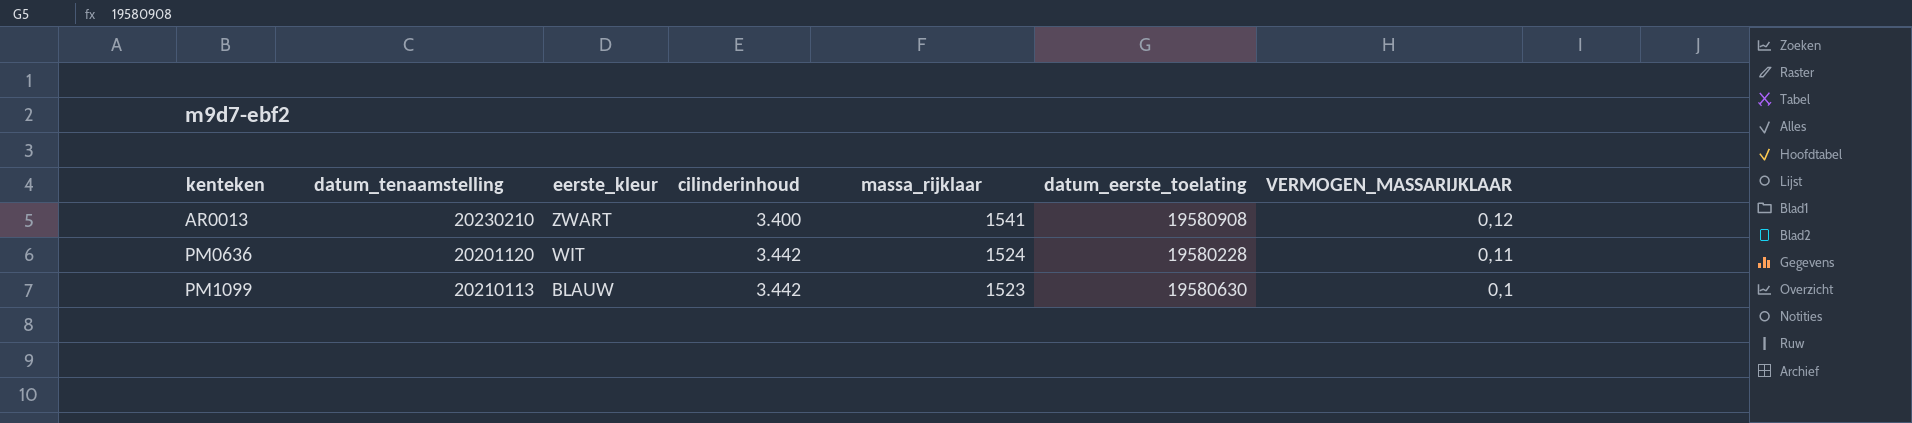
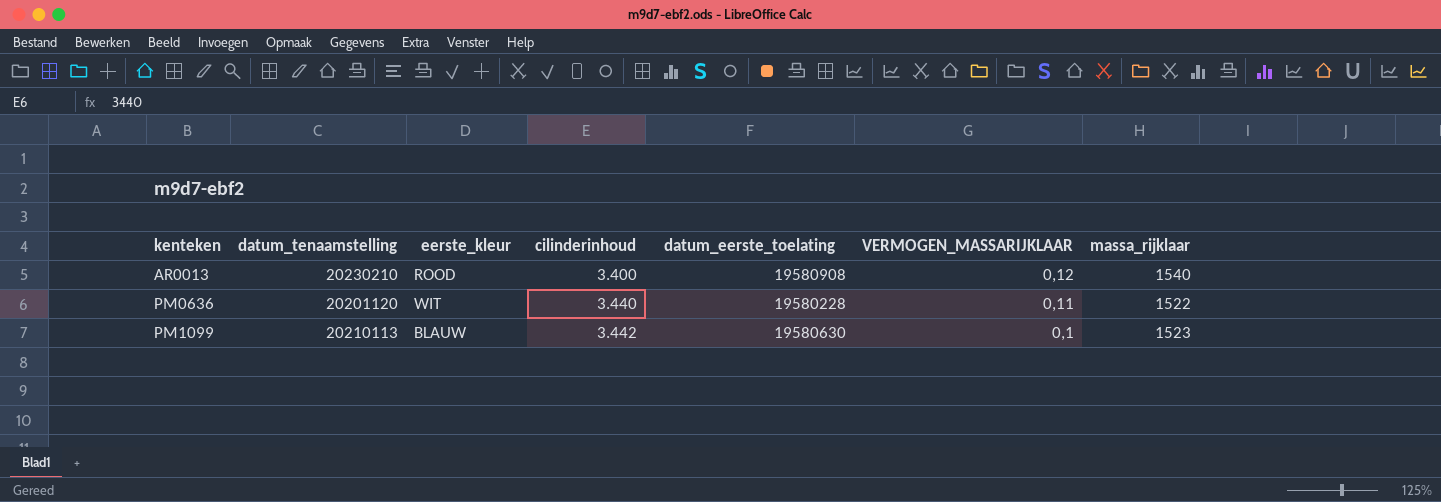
column massa_rijklaar | position: 5 -> 7
AR0013 | eerste_kleur: ZWART -> ROOD
AR0013 | massa_rijklaar: 1541 -> 1540
PM0636 | cilinderinhoud: 3.442 -> 3.440
PM0636 | massa_rijklaar: 1524 -> 1522

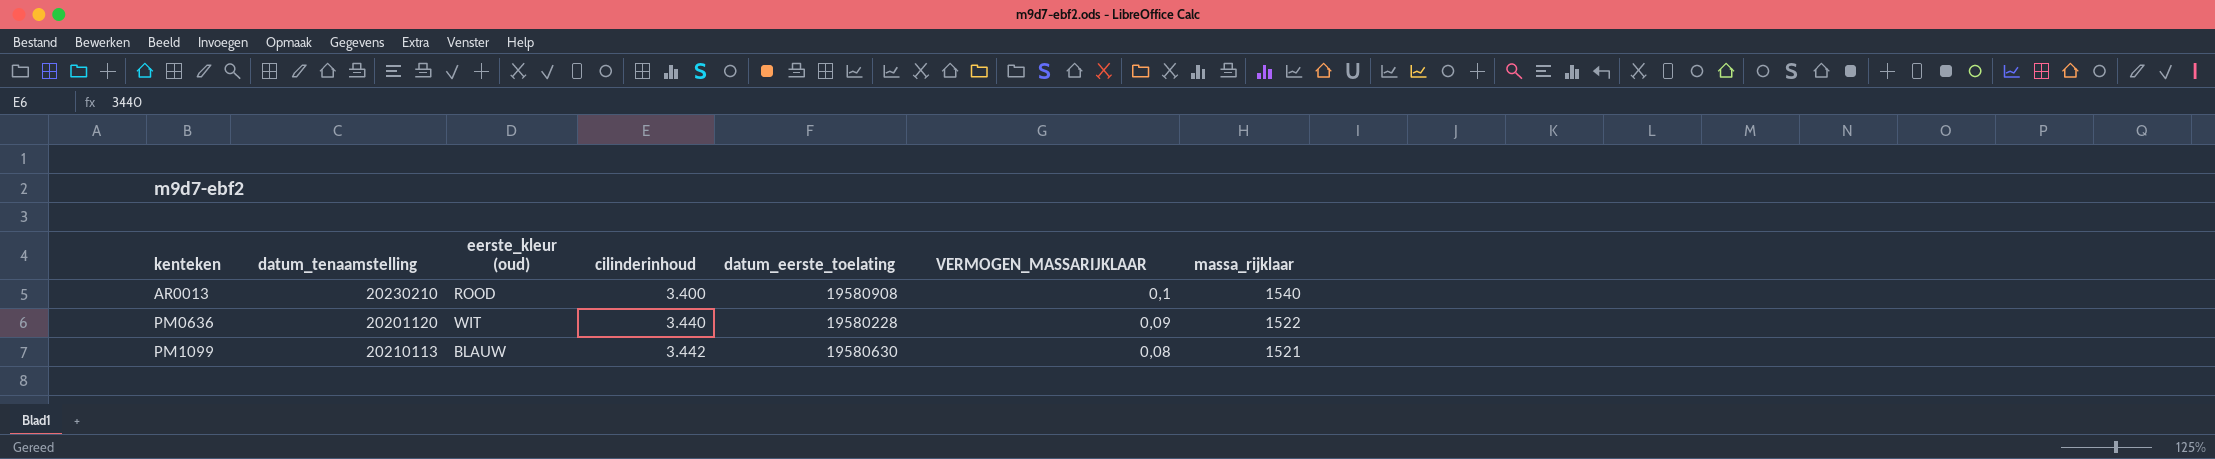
column name: eerste_kleur -> eerste_kleur (oud)
AR0013 | VERMOGEN_MASSARIJKLAAR: 0,12 -> 0,1
PM0636 | VERMOGEN_MASSARIJKLAAR: 0,11 -> 0,09
PM1099 | VERMOGEN_MASSARIJKLAAR: 0,1 -> 0,08
PM1099 | massa_rijklaar: 1523 -> 1521

